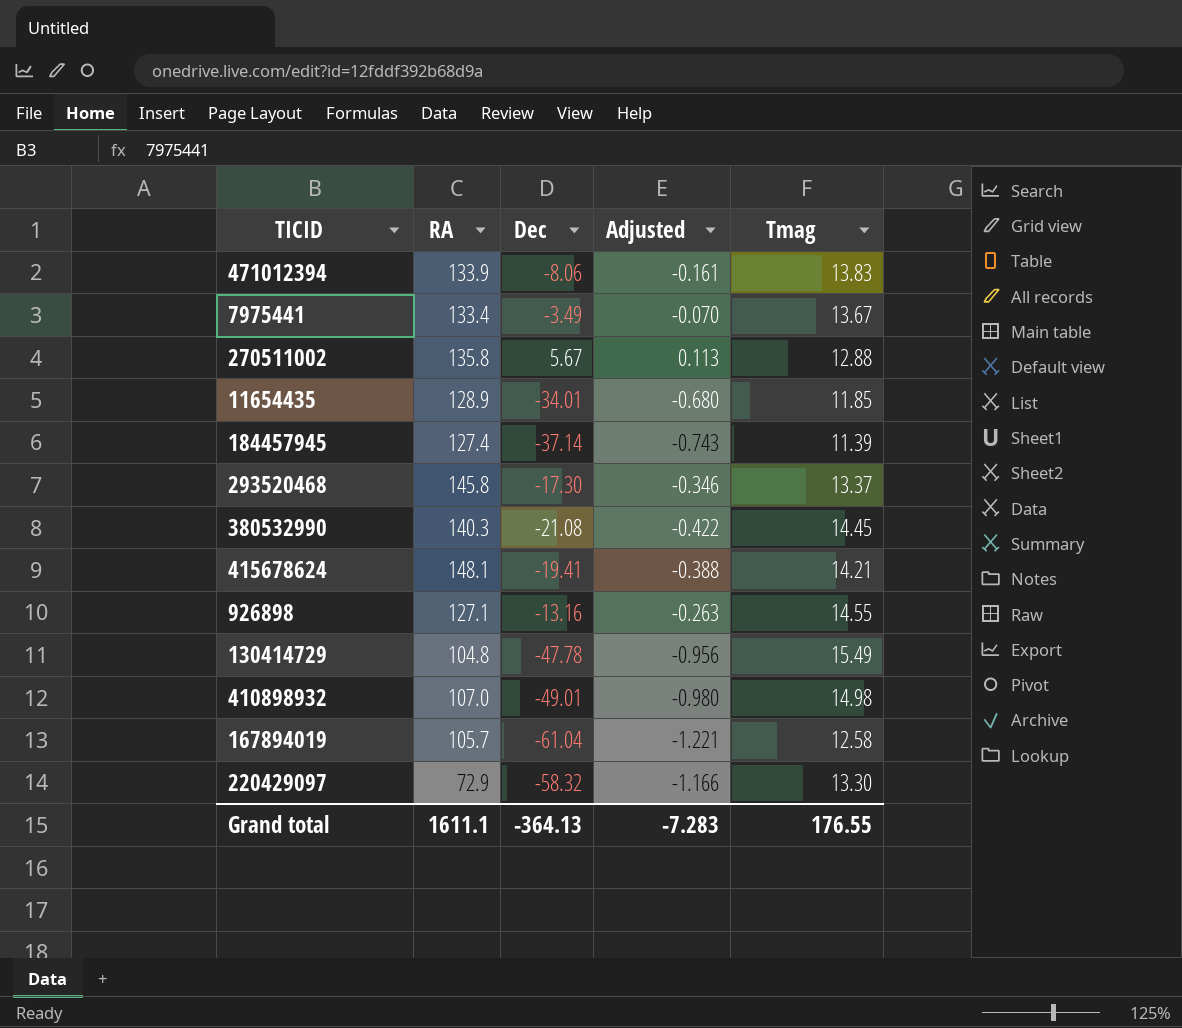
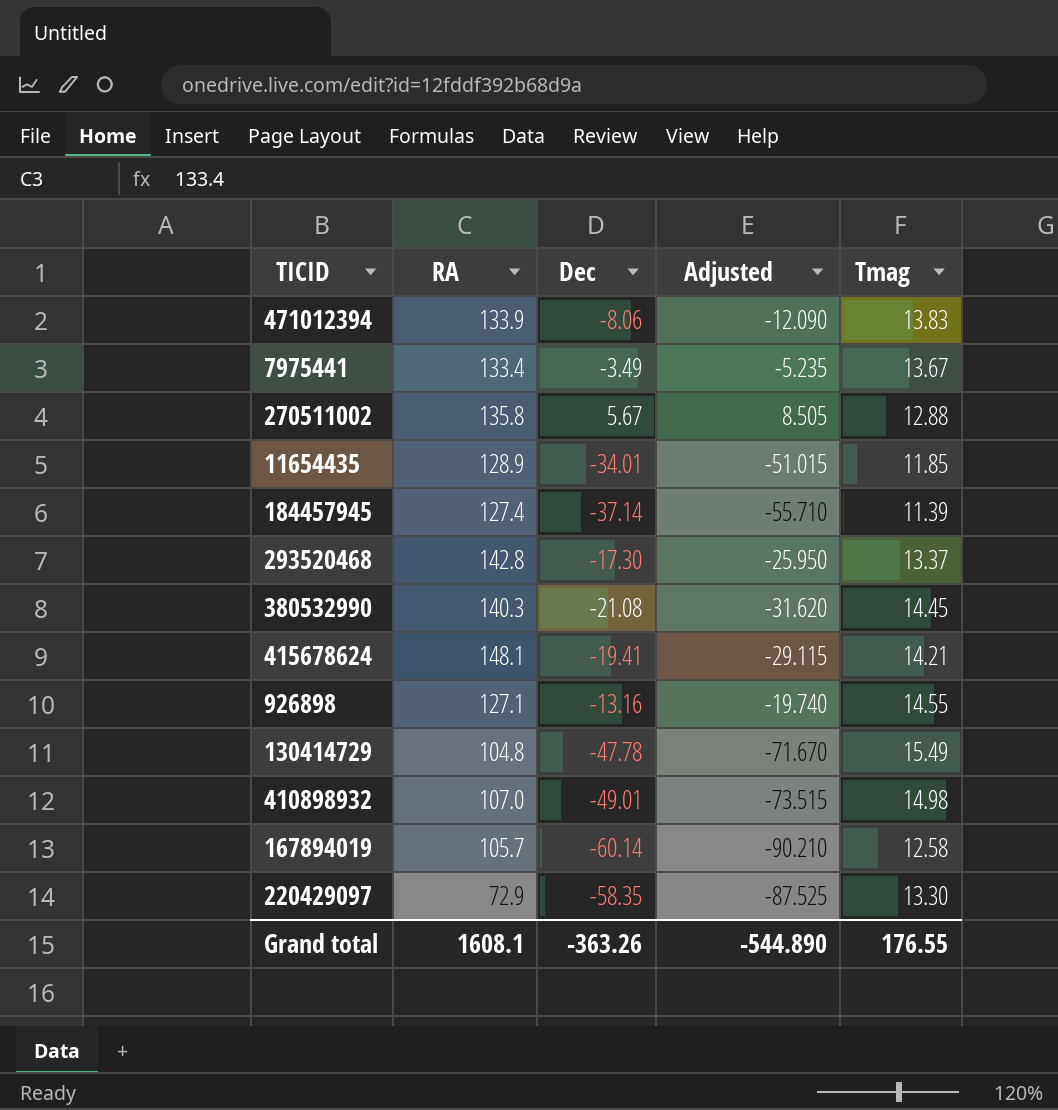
column Adjusted | formula: [Dec] * 0.02 -> [Dec] * 1.5
293520468 | RA: 145.8 -> 142.8
167894019 | Dec: -61.04 -> -60.14
220429097 | Dec: -58.32 -> -58.35
Grand total | RA: 1611.1 -> 1608.1
Grand total | Dec: -364.13 -> -363.26
Grand total | Adjusted: -7.283 -> -544.890

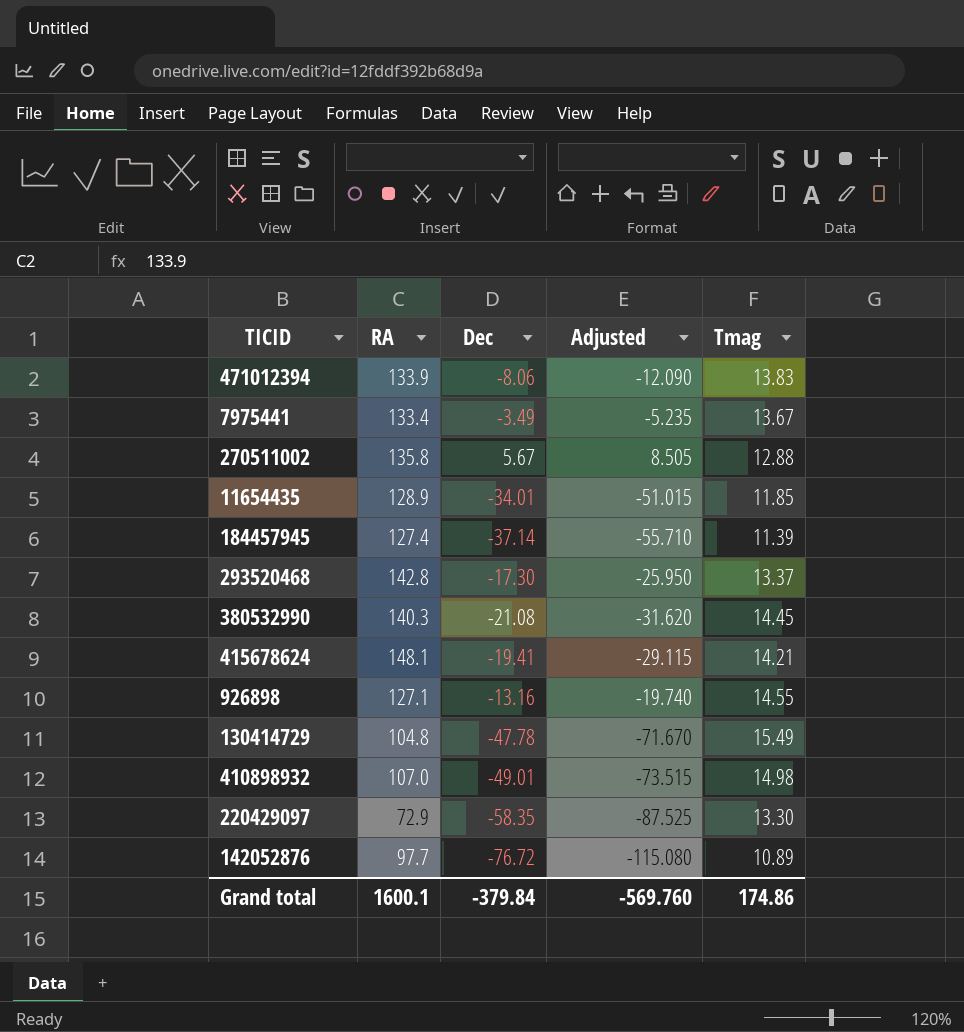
row 167894019: 105.7 | -60.14 | -90.210 | 12.58 -> none
row 142052876: none -> 97.7 | -76.72 | -115.080 | 10.89
Grand total | RA: 1608.1 -> 1600.1
Grand total | Dec: -363.26 -> -379.84
Grand total | Adjusted: -544.890 -> -569.760
Grand total | Tmag: 176.55 -> 174.86

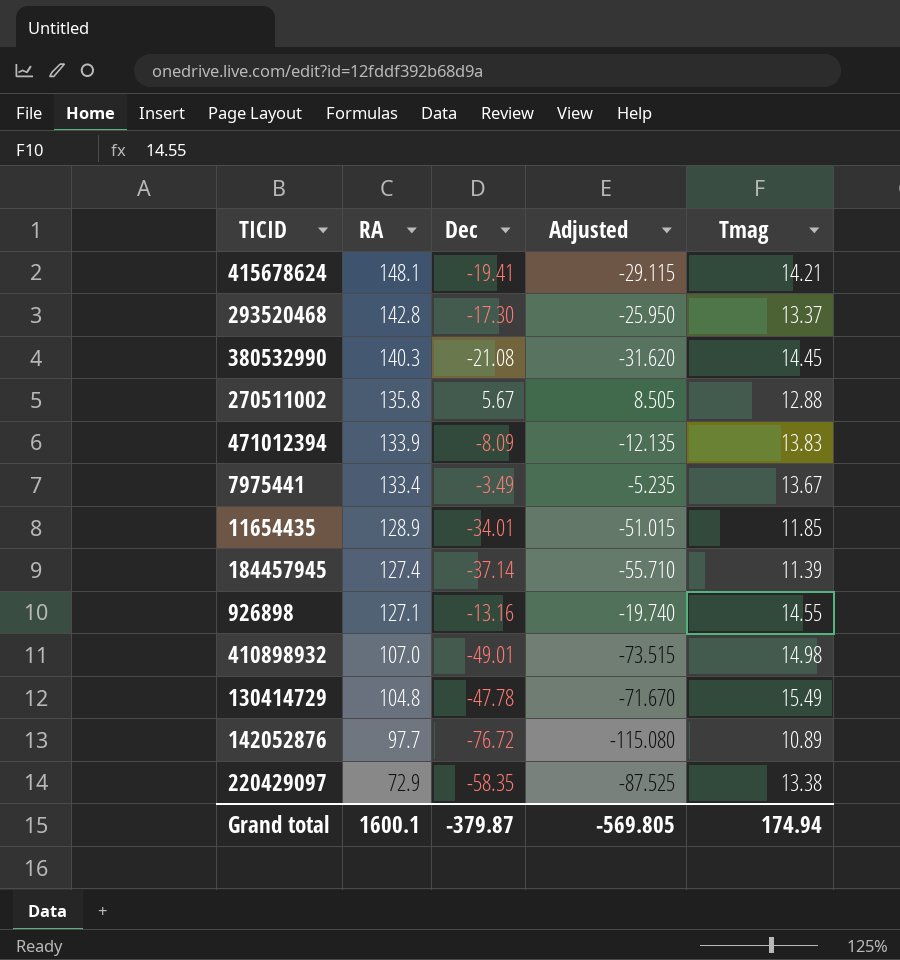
row order: none -> RA descending
471012394 | Dec: -8.06 -> -8.09
471012394 | Adjusted: -12.090 -> -12.135
220429097 | Tmag: 13.30 -> 13.38
Grand total | Dec: -379.84 -> -379.87
Grand total | Adjusted: -569.760 -> -569.805
Grand total | Tmag: 174.86 -> 174.94

